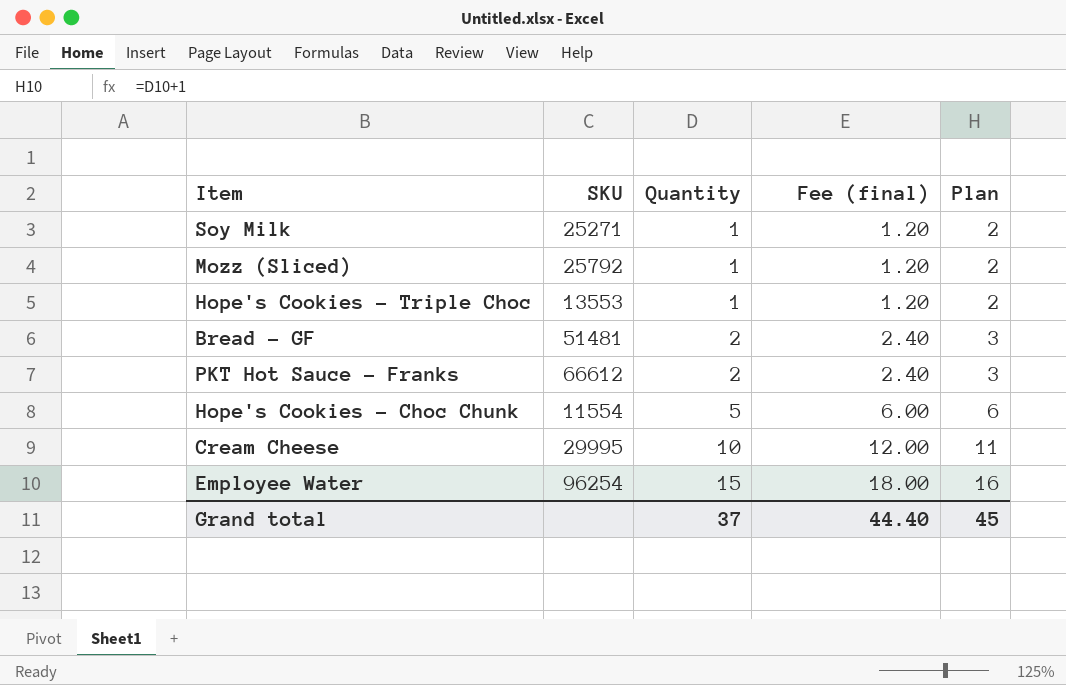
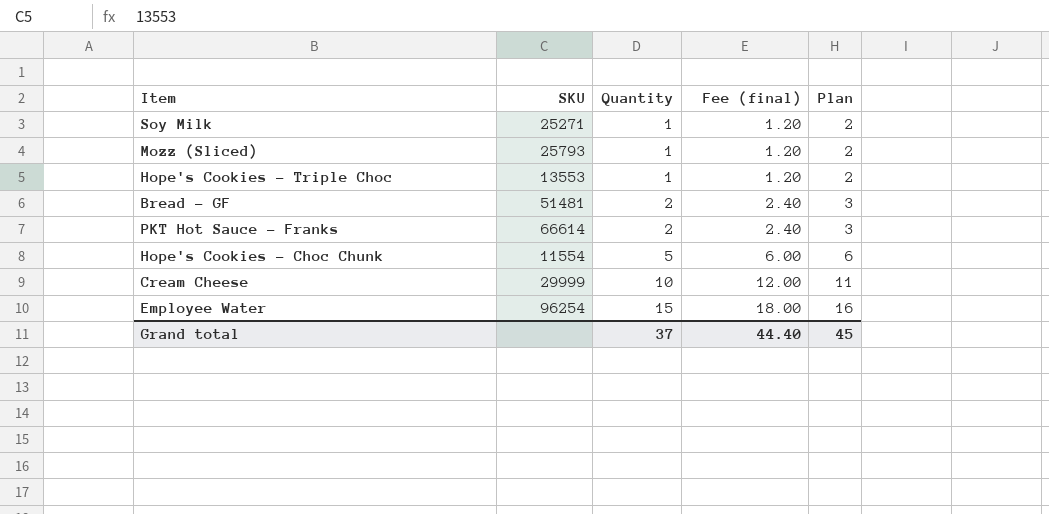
Mozz (Sliced) | SKU: 25792 -> 25793
PKT Hot Sauce - Franks | SKU: 66612 -> 66614
Cream Cheese | SKU: 29995 -> 29999

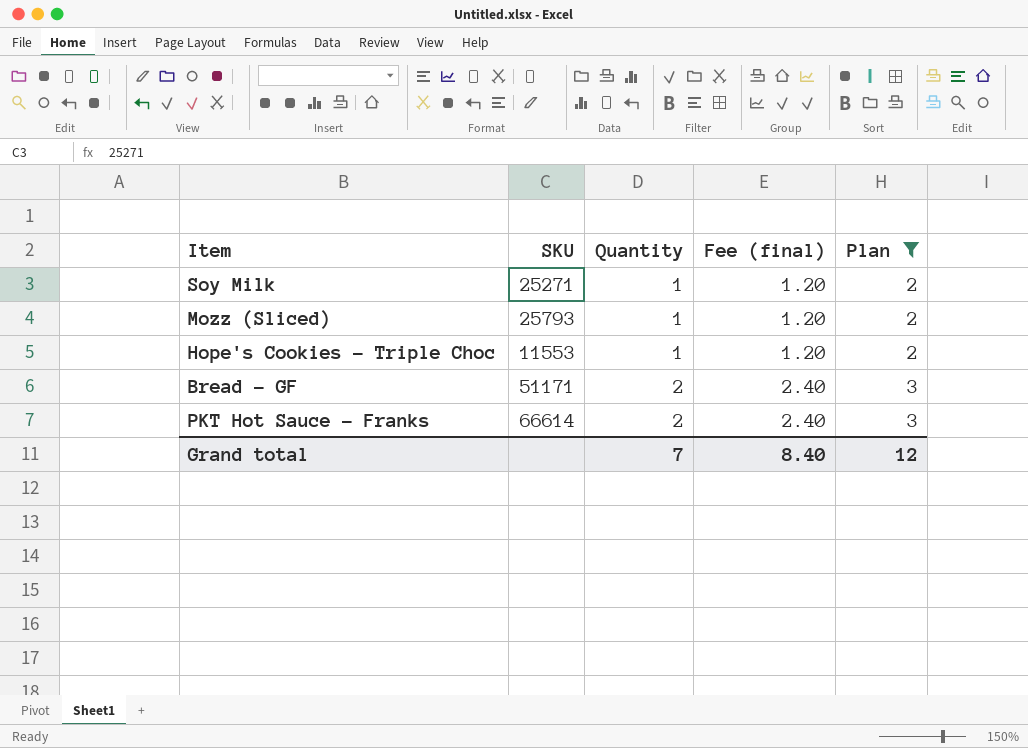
filter: none -> Plan <= 3
Hope's Cookies - Triple Choc | SKU: 13553 -> 11553
Bread - GF | SKU: 51481 -> 51171
Grand total | Quantity: 37 -> 7
Grand total | Fee (final): 44.40 -> 8.40
Grand total | Plan: 45 -> 12

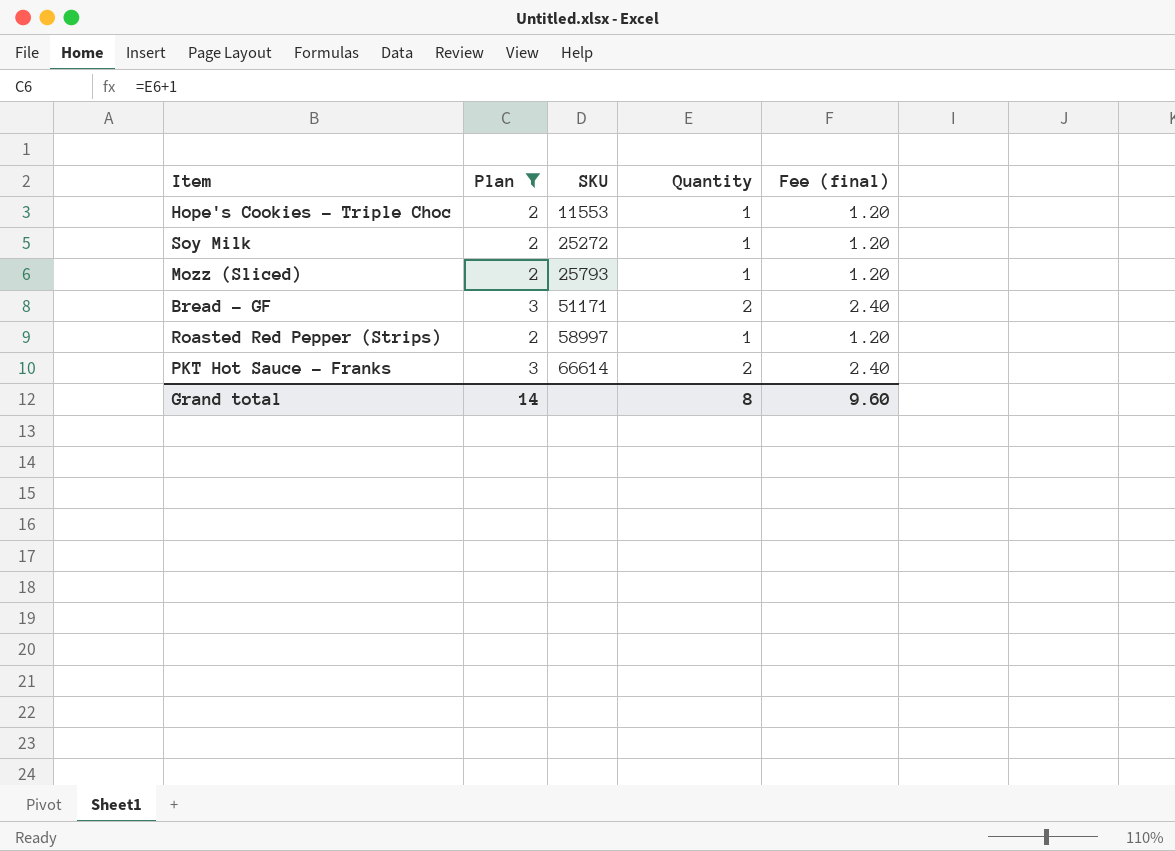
row order: Quantity ascending -> SKU ascending
column Plan | position: 5 -> 2
Soy Milk | SKU: 25271 -> 25272
row Roasted Red Pepper (Strips): none -> 2 | 58997 | 1 | 1.20
Grand total | Plan: 12 -> 14
Grand total | Quantity: 7 -> 8
Grand total | Fee (final): 8.40 -> 9.60

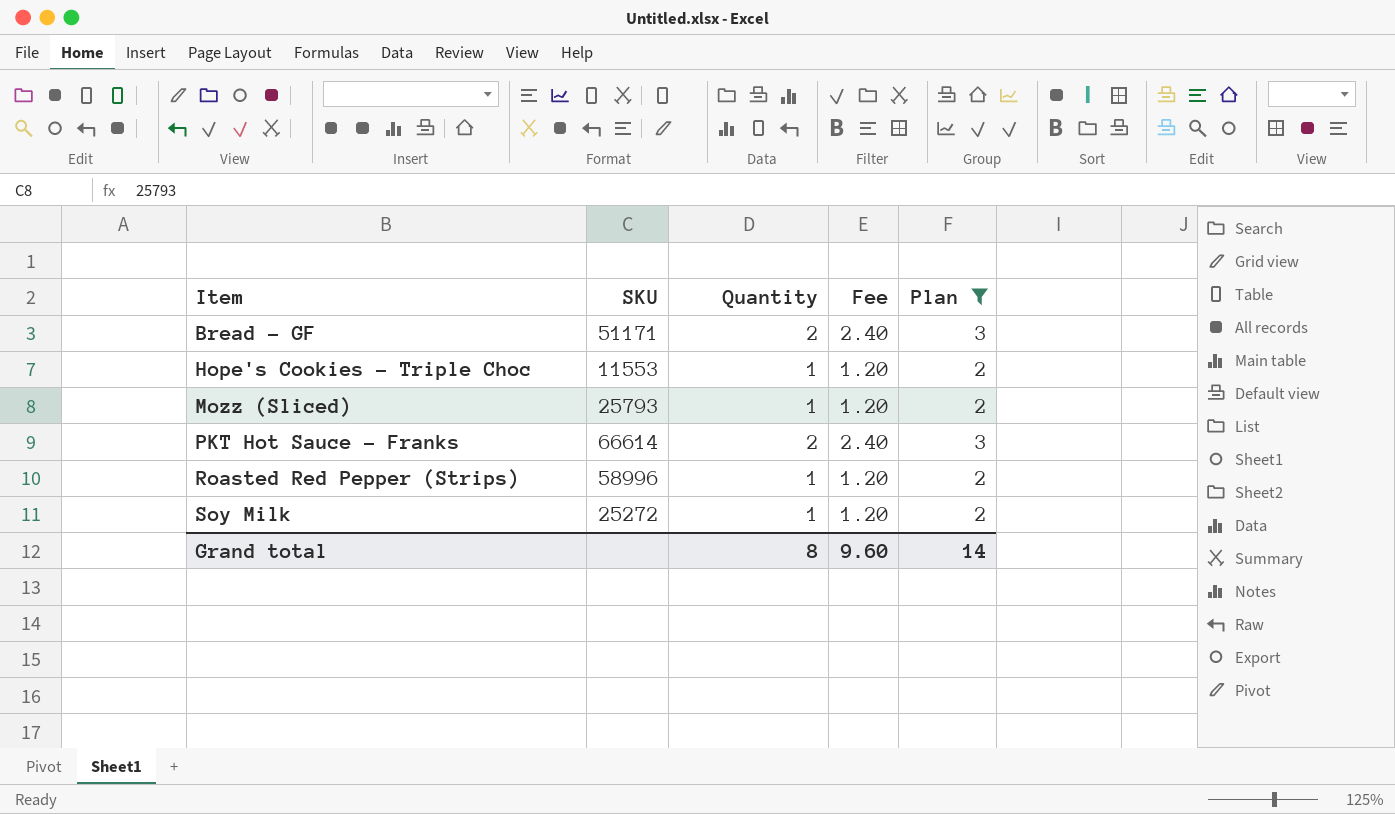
row order: SKU ascending -> Item ascending
column name: Fee (final) -> Fee
column Plan | position: 2 -> 5
Roasted Red Pepper (Strips) | SKU: 58997 -> 58996

